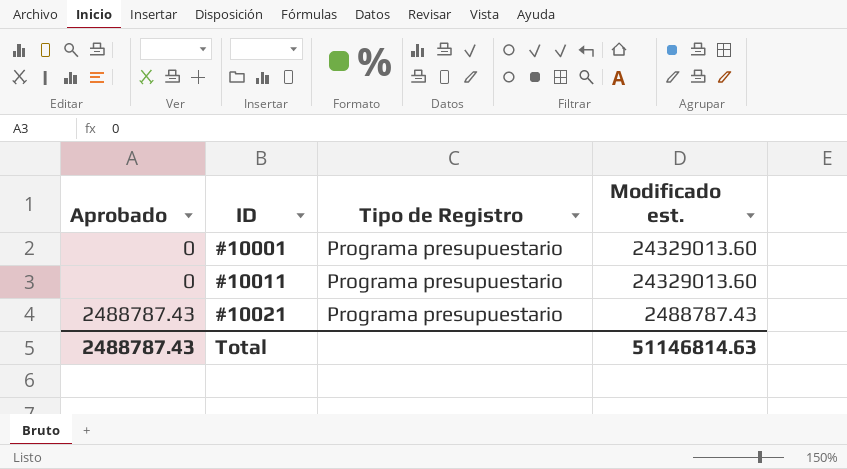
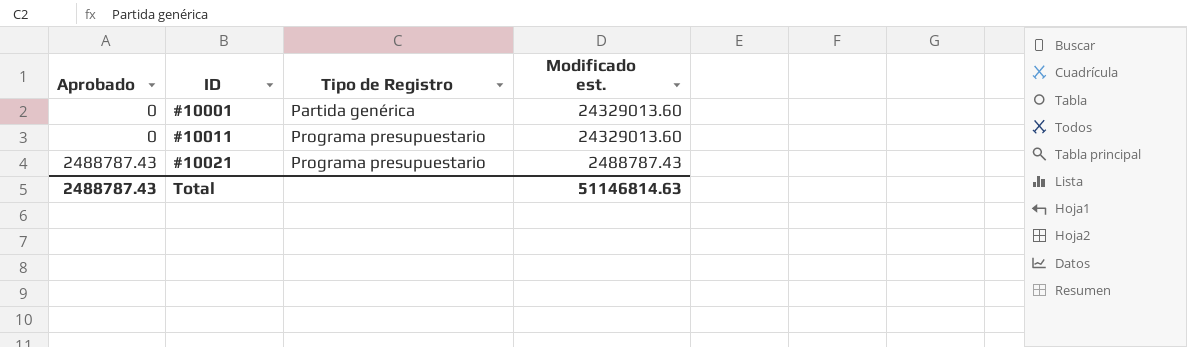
#10001 | Tipo de Registro: Programa presupuestario -> Partida genérica

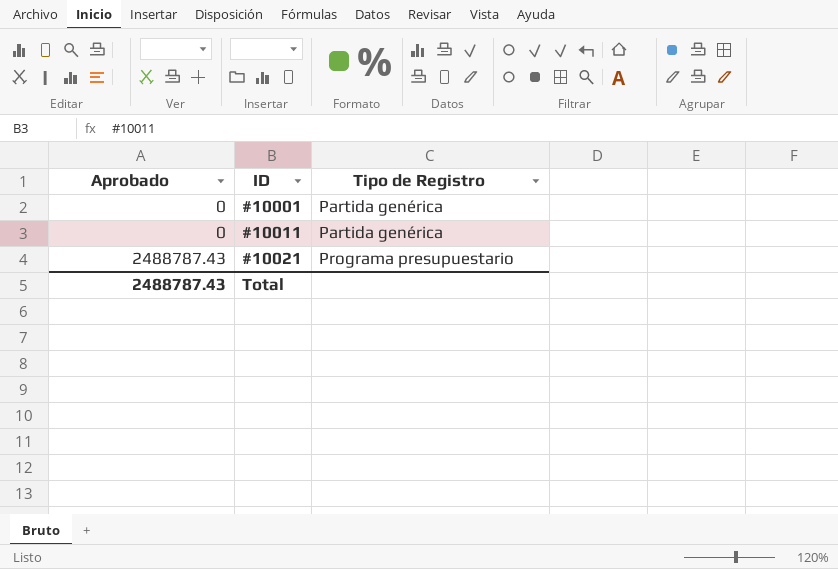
column Modificado est. | position: 4 -> none
#10011 | Tipo de Registro: Programa presupuestario -> Partida genérica

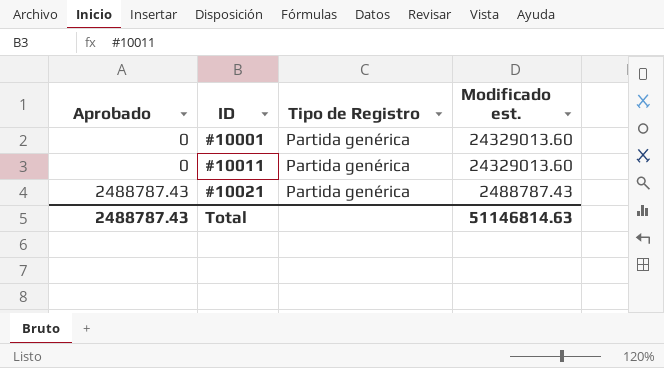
column Modificado est. | position: none -> 4
#10021 | Tipo de Registro: Programa presupuestario -> Partida genérica

